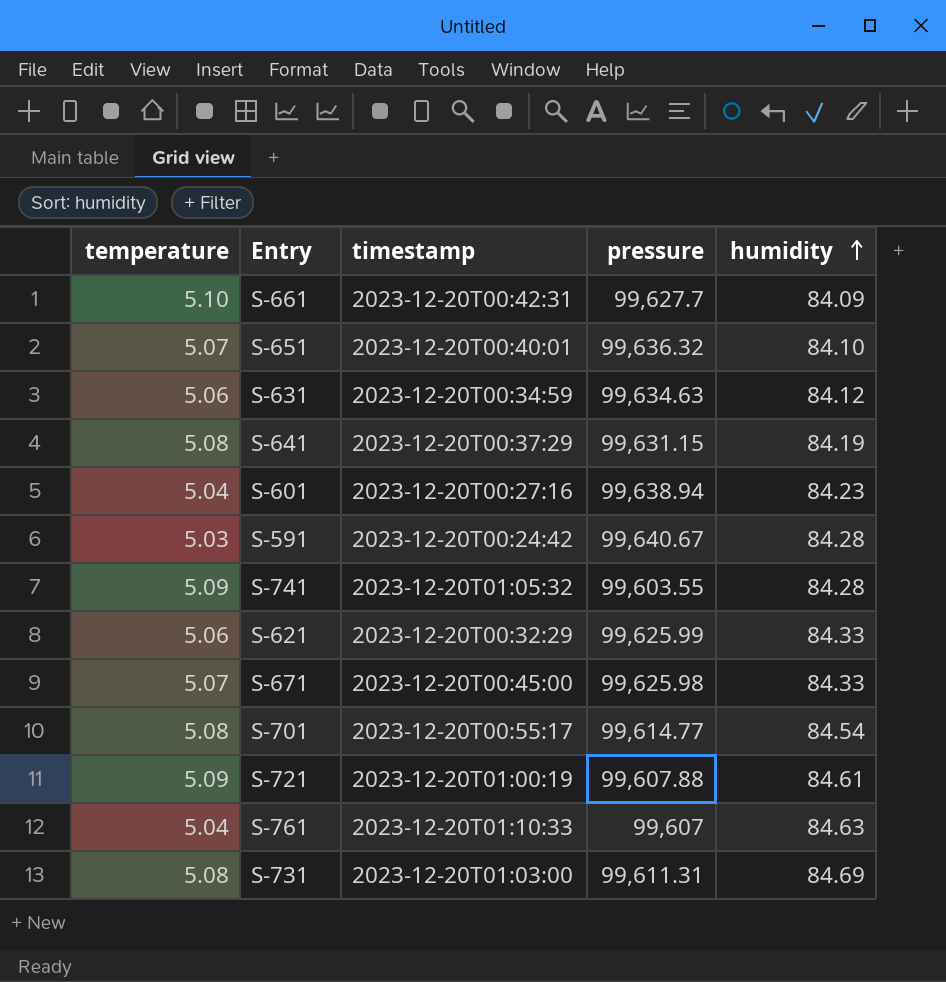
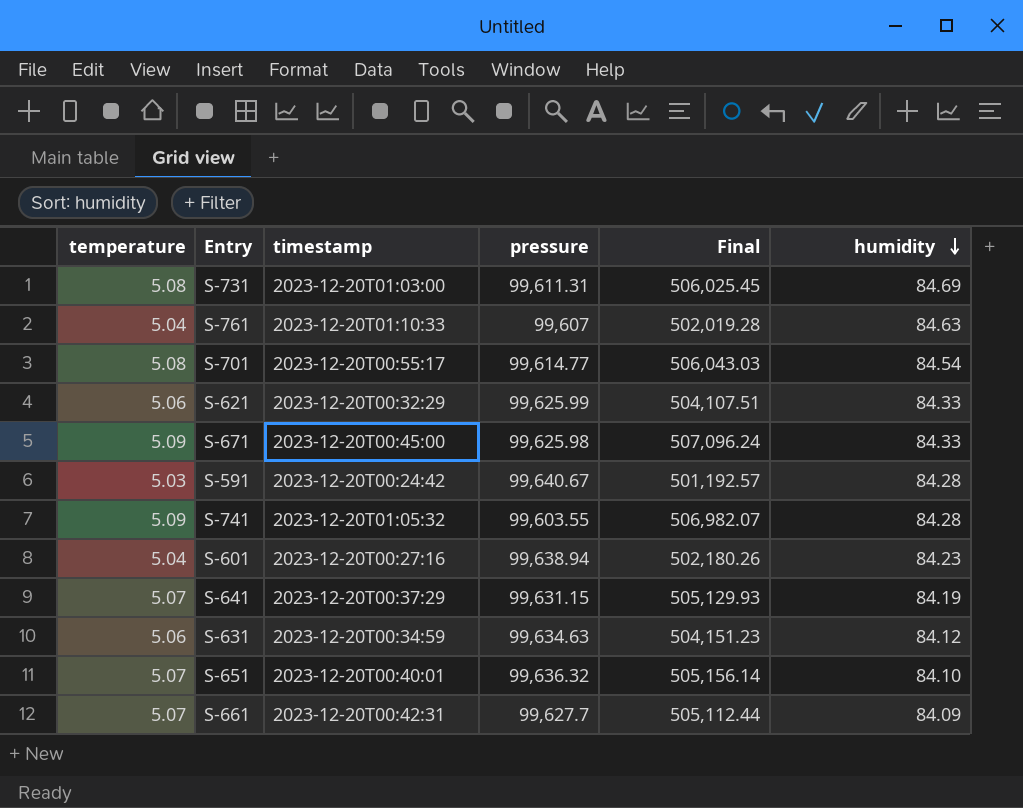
row order: humidity ascending -> humidity descending
column Final | formula: none -> [temperature] * [pressure]
row S-721: 5.09 | 2023-12-20T01:00:19 | 99,607.88 | 84.61 -> none
S-671 | temperature: 5.07 -> 5.09
S-641 | temperature: 5.08 -> 5.07
S-661 | temperature: 5.10 -> 5.07

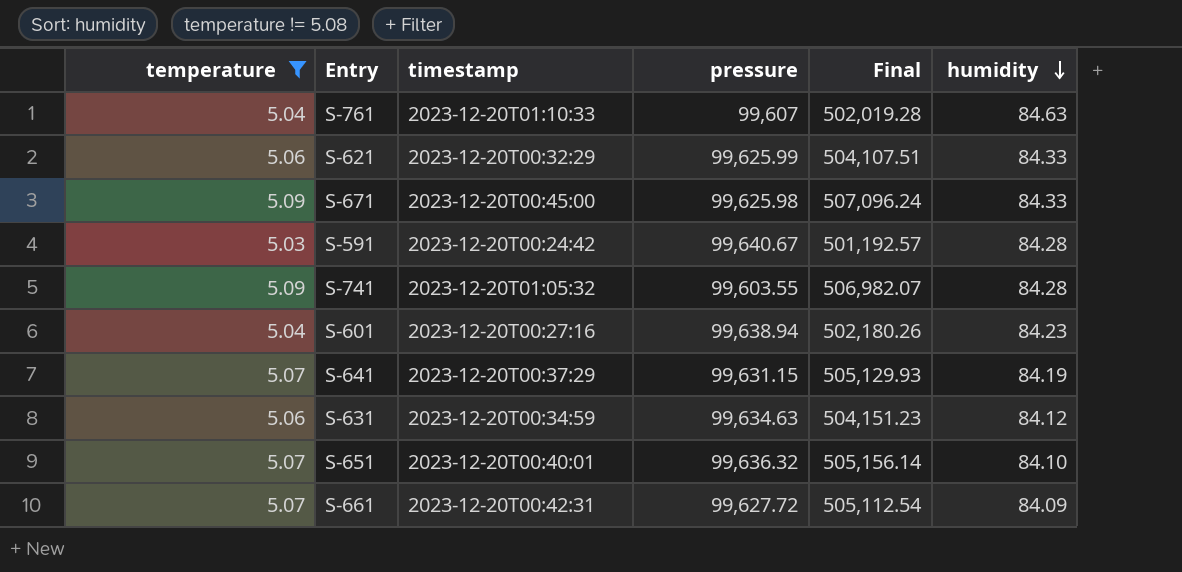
filter: none -> temperature != 5.08
S-661 | pressure: 99,627.7 -> 99,627.72
S-661 | Final: 505,112.44 -> 505,112.54

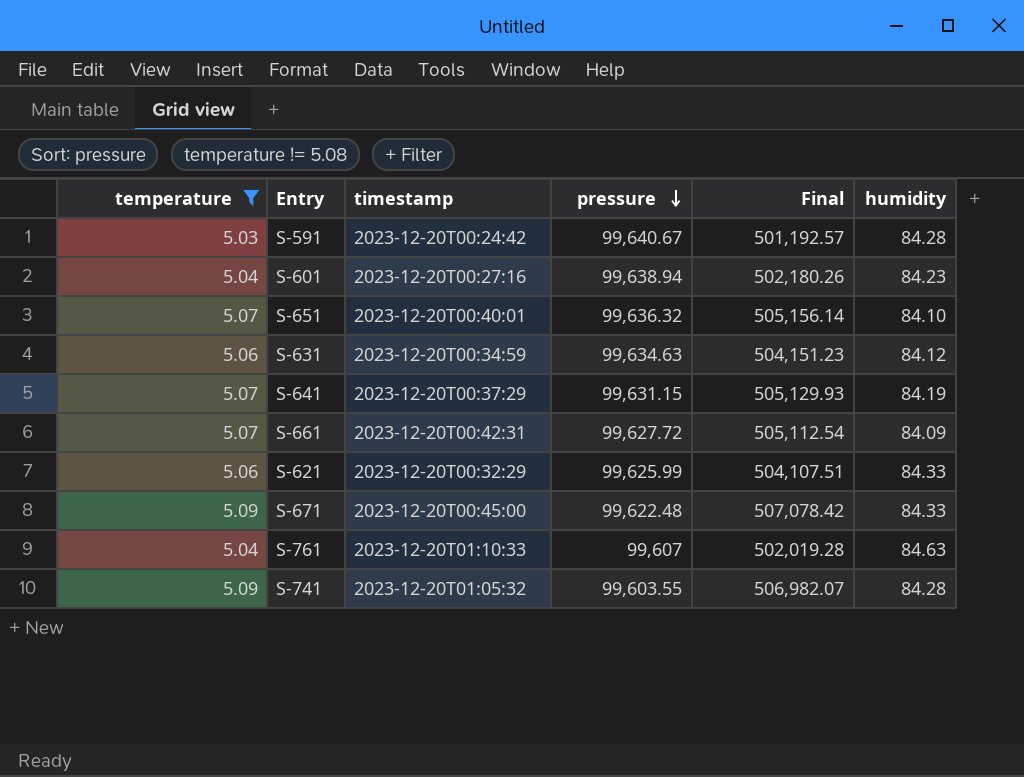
row order: humidity descending -> pressure descending
S-671 | pressure: 99,625.98 -> 99,622.48
S-671 | Final: 507,096.24 -> 507,078.42

